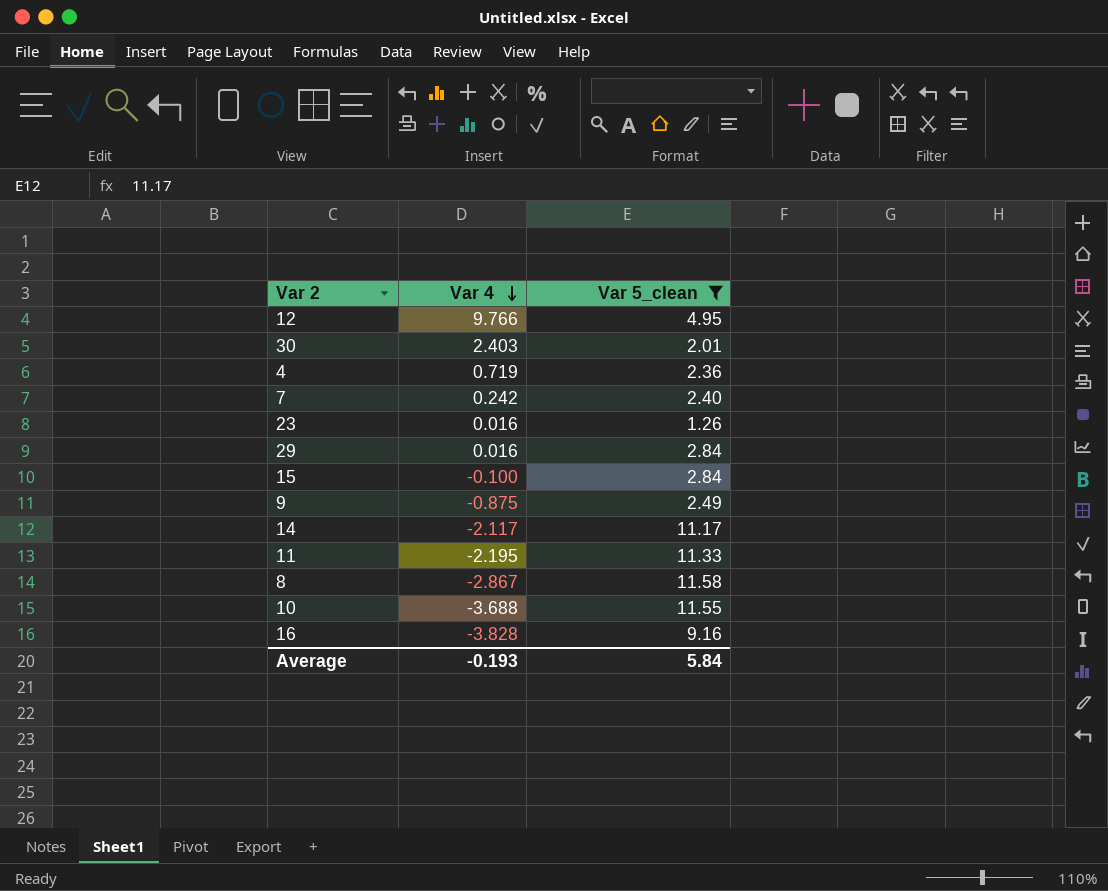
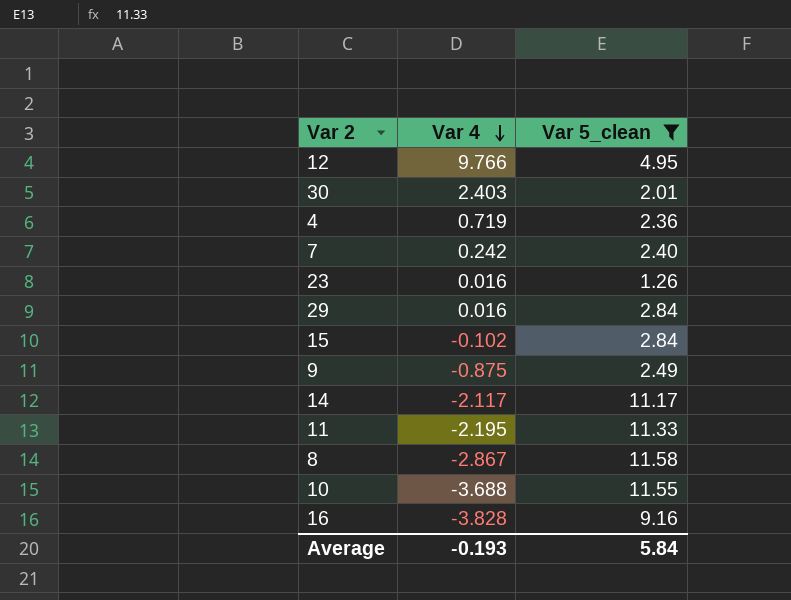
15 | Var 4: -0.100 -> -0.102

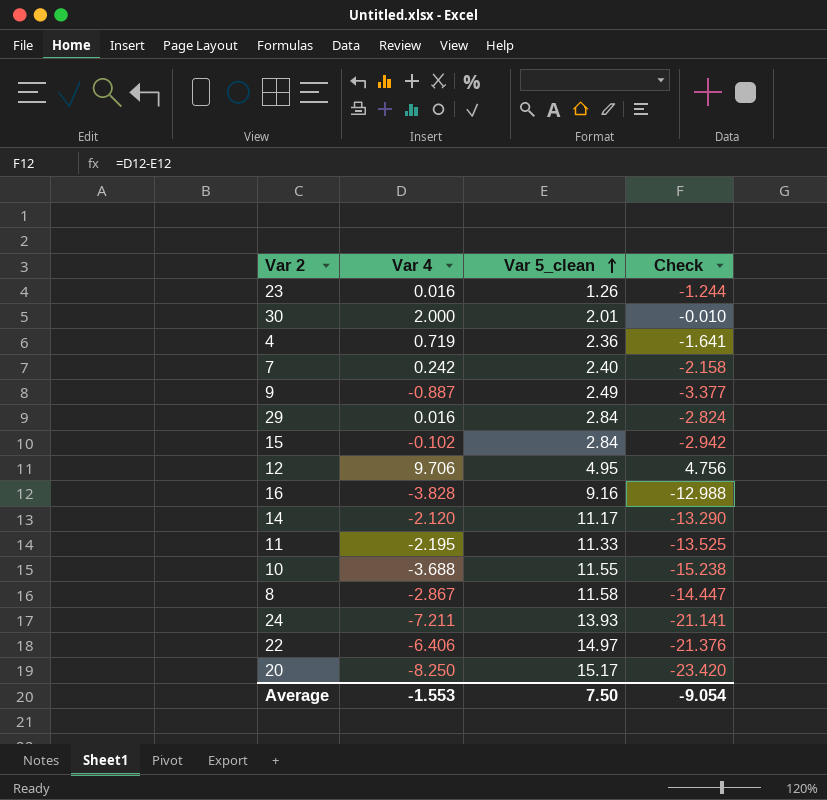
filter: Var 5_clean <= 11.58 -> none
row order: Var 4 descending -> Var 5_clean ascending
column Check | formula: none -> [Var 4] - [Var 5_clean]
30 | Var 4: 2.403 -> 2.000
9 | Var 4: -0.875 -> -0.887
12 | Var 4: 9.766 -> 9.706
14 | Var 4: -2.117 -> -2.120
Average | Var 4: -0.193 -> -1.553
Average | Var 5_clean: 5.84 -> 7.50

